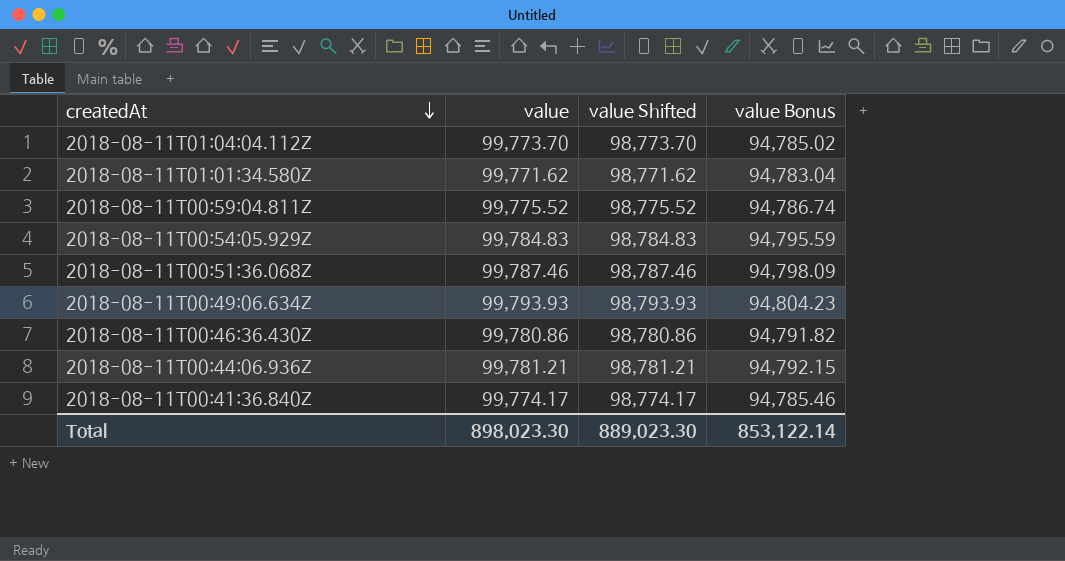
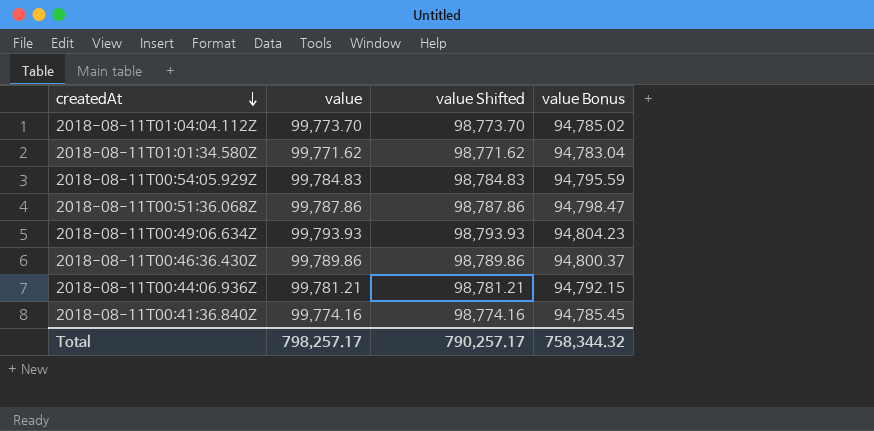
row 2018-08-11T00:59:04.811Z: 99,775.52 | 98,775.52 | 94,786.74 -> none
2018-08-11T00:51:36.068Z | value: 99,787.46 -> 99,787.86
2018-08-11T00:51:36.068Z | value Shifted: 98,787.46 -> 98,787.86
2018-08-11T00:51:36.068Z | value Bonus: 94,798.09 -> 94,798.47
2018-08-11T00:46:36.430Z | value: 99,780.86 -> 99,789.86
2018-08-11T00:46:36.430Z | value Shifted: 98,780.86 -> 98,789.86
2018-08-11T00:46:36.430Z | value Bonus: 94,791.82 -> 94,800.37
2018-08-11T00:41:36.840Z | value: 99,774.17 -> 99,774.16
2018-08-11T00:41:36.840Z | value Shifted: 98,774.17 -> 98,774.16
2018-08-11T00:41:36.840Z | value Bonus: 94,785.46 -> 94,785.45
Total | value: 898,023.30 -> 798,257.17
Total | value Shifted: 889,023.30 -> 790,257.17
Total | value Bonus: 853,122.14 -> 758,344.32

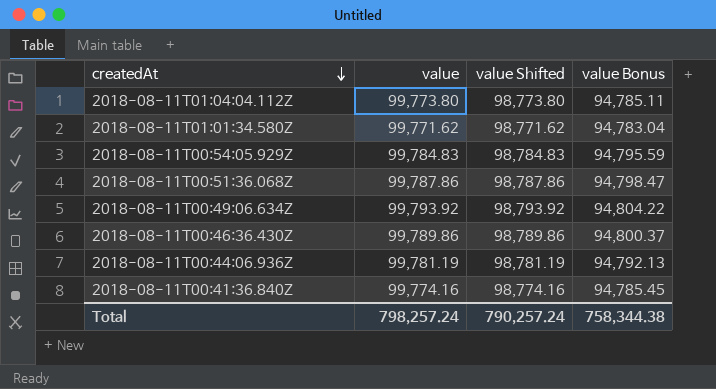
2018-08-11T01:04:04.112Z | value: 99,773.70 -> 99,773.80
2018-08-11T01:04:04.112Z | value Shifted: 98,773.70 -> 98,773.80
2018-08-11T01:04:04.112Z | value Bonus: 94,785.02 -> 94,785.11
2018-08-11T00:49:06.634Z | value: 99,793.93 -> 99,793.92
2018-08-11T00:49:06.634Z | value Shifted: 98,793.93 -> 98,793.92
2018-08-11T00:49:06.634Z | value Bonus: 94,804.23 -> 94,804.22
2018-08-11T00:44:06.936Z | value: 99,781.21 -> 99,781.19
2018-08-11T00:44:06.936Z | value Shifted: 98,781.21 -> 98,781.19
2018-08-11T00:44:06.936Z | value Bonus: 94,792.15 -> 94,792.13
Total | value: 798,257.17 -> 798,257.24
Total | value Shifted: 790,257.17 -> 790,257.24
Total | value Bonus: 758,344.32 -> 758,344.38

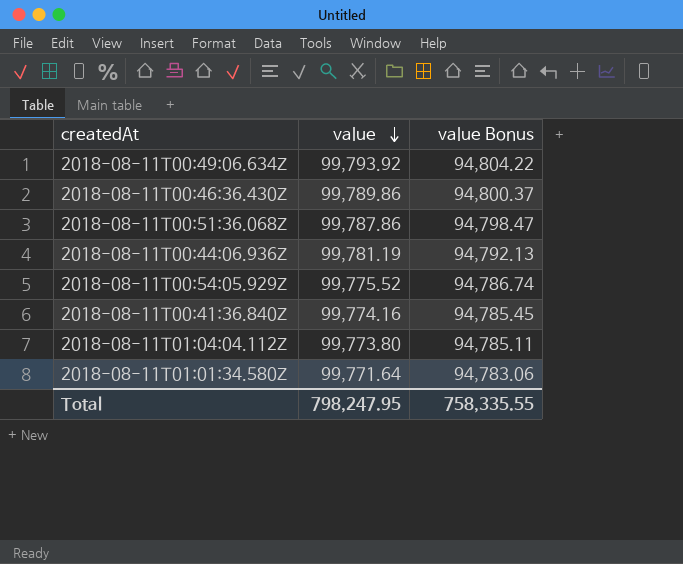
row order: createdAt descending -> value descending
column value Shifted | formula: [value] - 1000 -> none
2018-08-11T00:54:05.929Z | value: 99,784.83 -> 99,775.52
2018-08-11T00:54:05.929Z | value Bonus: 94,795.59 -> 94,786.74
2018-08-11T01:01:34.580Z | value: 99,771.62 -> 99,771.64
2018-08-11T01:01:34.580Z | value Bonus: 94,783.04 -> 94,783.06
Total | value: 798,257.24 -> 798,247.95
Total | value Bonus: 758,344.38 -> 758,335.55

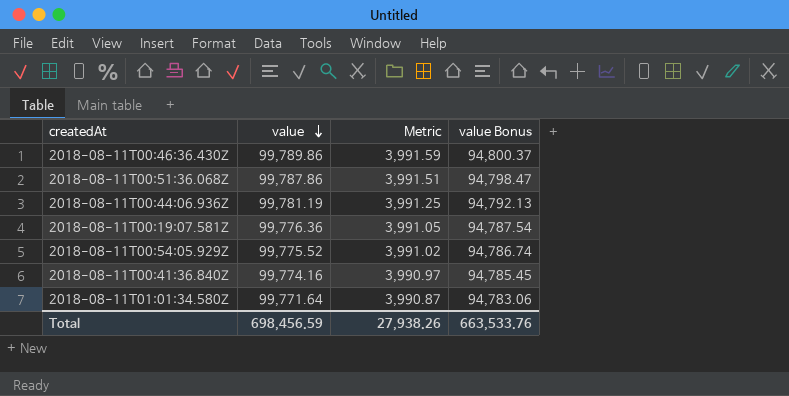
column Metric | formula: none -> [value] * 0.04
row 2018-08-11T00:49:06.634Z: 99,793.92 | 94,804.22 -> none
row 2018-08-11T01:04:04.112Z: 99,773.80 | 94,785.11 -> none
row 2018-08-11T00:19:07.581Z: none -> 99,776.36 | 3,991.05 | 94,787.54
Total | value: 798,247.95 -> 698,456.59
Total | value Bonus: 758,335.55 -> 663,533.76

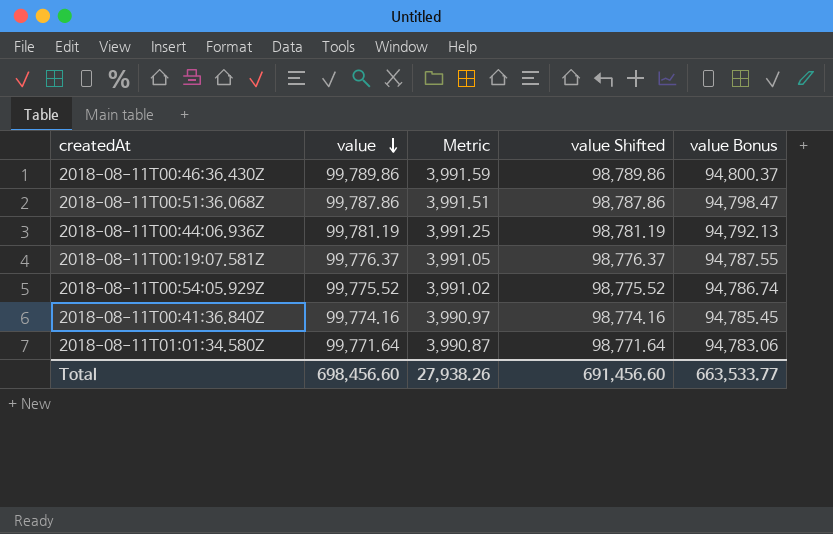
column value Shifted | formula: none -> [value] - 1000
2018-08-11T00:19:07.581Z | value: 99,776.36 -> 99,776.37
2018-08-11T00:19:07.581Z | value Bonus: 94,787.54 -> 94,787.55
Total | value: 698,456.59 -> 698,456.60
Total | value Bonus: 663,533.76 -> 663,533.77

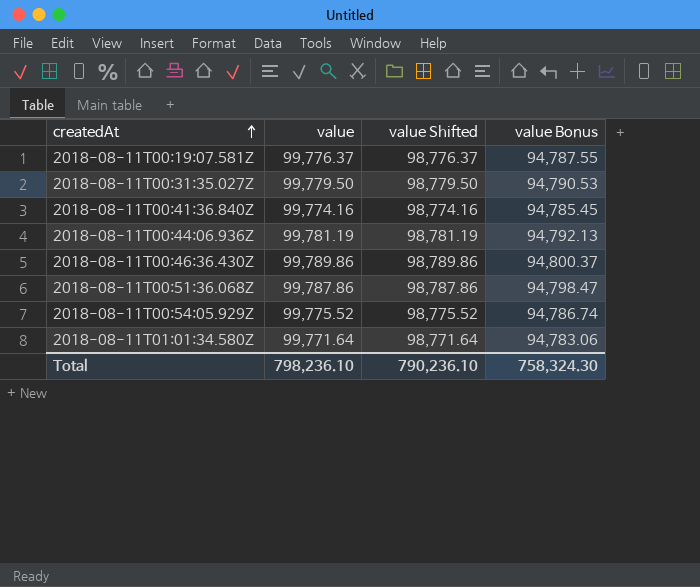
row order: value descending -> createdAt ascending
column Metric | formula: [value] * 0.04 -> none
row 2018-08-11T00:31:35.027Z: none -> 99,779.50 | 98,779.50 | 94,790.53
Total | value: 698,456.60 -> 798,236.10
Total | value Shifted: 691,456.60 -> 790,236.10
Total | value Bonus: 663,533.77 -> 758,324.30

